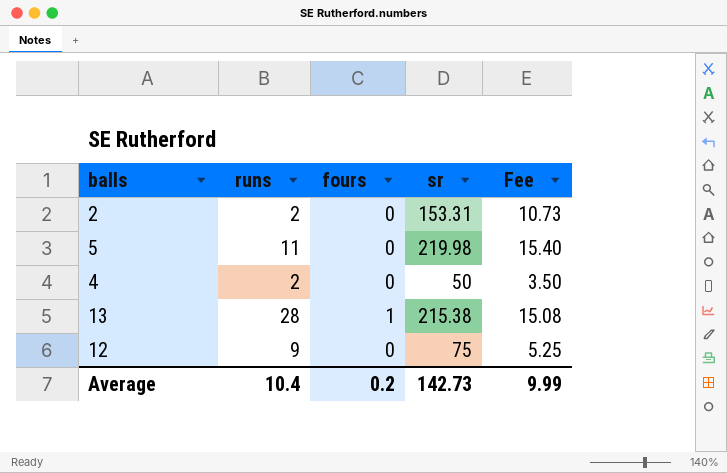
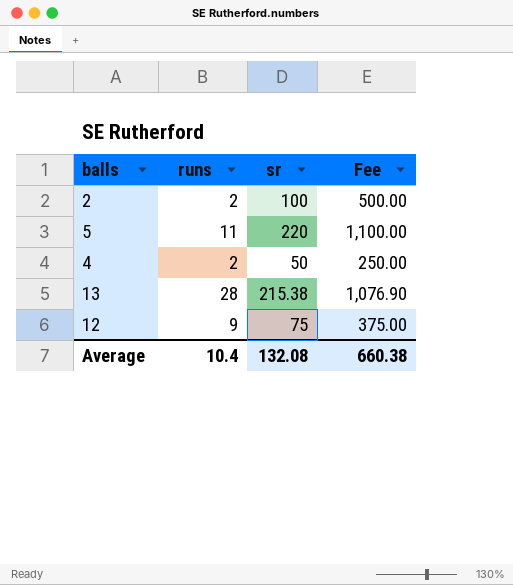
column fours | position: 3 -> none
column Fee | formula: [sr] * 0.07 -> [sr] * 5
2 | sr: 153.31 -> 100
5 | sr: 219.98 -> 220
Average | sr: 142.73 -> 132.08
Average | Fee: 9.99 -> 660.38

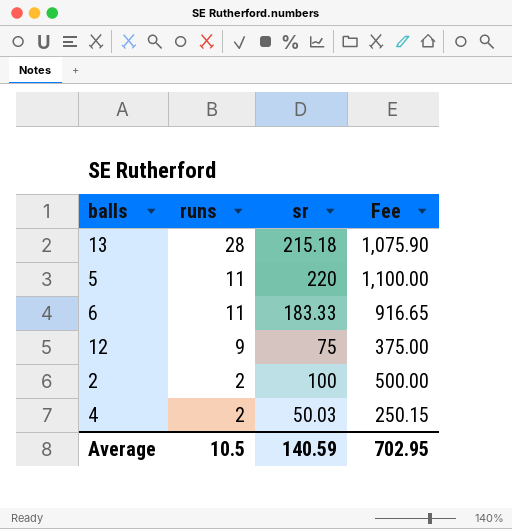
row order: none -> runs descending
13 | sr: 215.38 -> 215.18
13 | Fee: 1,076.90 -> 1,075.90
row 6: none -> 11 | 183.33 | 916.65
4 | sr: 50 -> 50.03
4 | Fee: 250.00 -> 250.15
Average | runs: 10.4 -> 10.5
Average | sr: 132.08 -> 140.59
Average | Fee: 660.38 -> 702.95

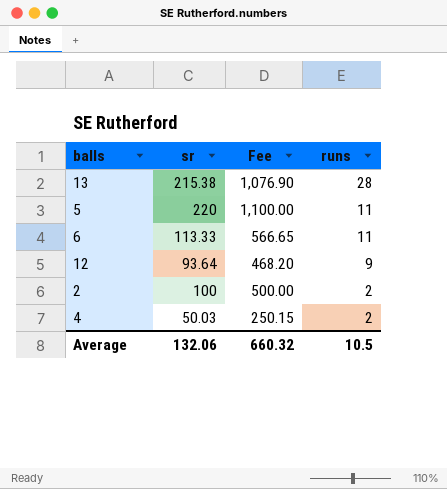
column runs | position: 2 -> 4
13 | sr: 215.18 -> 215.38
13 | Fee: 1,075.90 -> 1,076.90
6 | sr: 183.33 -> 113.33
6 | Fee: 916.65 -> 566.65
12 | sr: 75 -> 93.64
12 | Fee: 375.00 -> 468.20
Average | sr: 140.59 -> 132.06
Average | Fee: 702.95 -> 660.32

